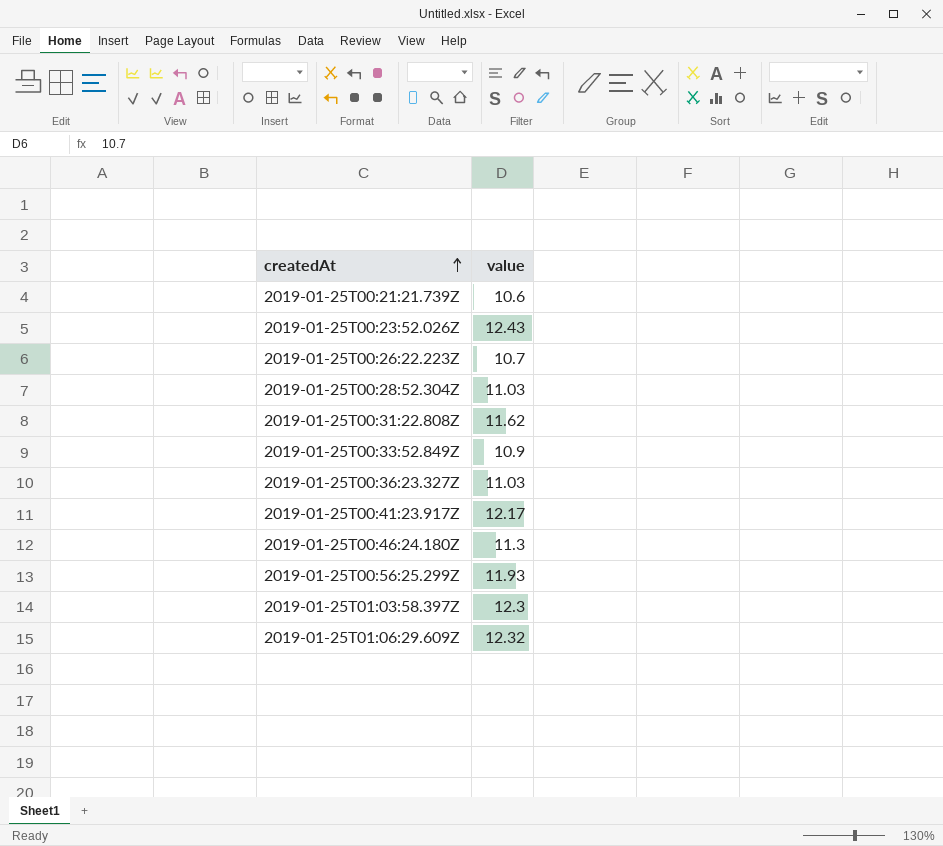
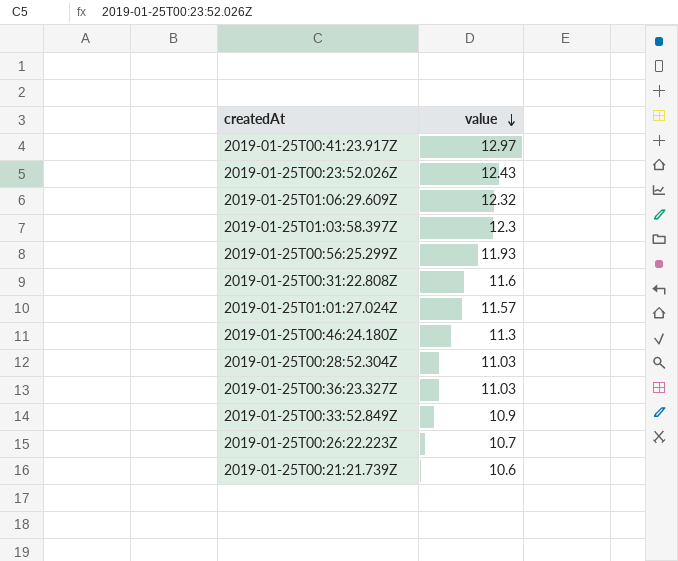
row order: createdAt ascending -> value descending
2019-01-25T00:41:23.917Z | value: 12.17 -> 12.97
2019-01-25T00:31:22.808Z | value: 11.62 -> 11.6
row 2019-01-25T01:01:27.024Z: none -> 11.57

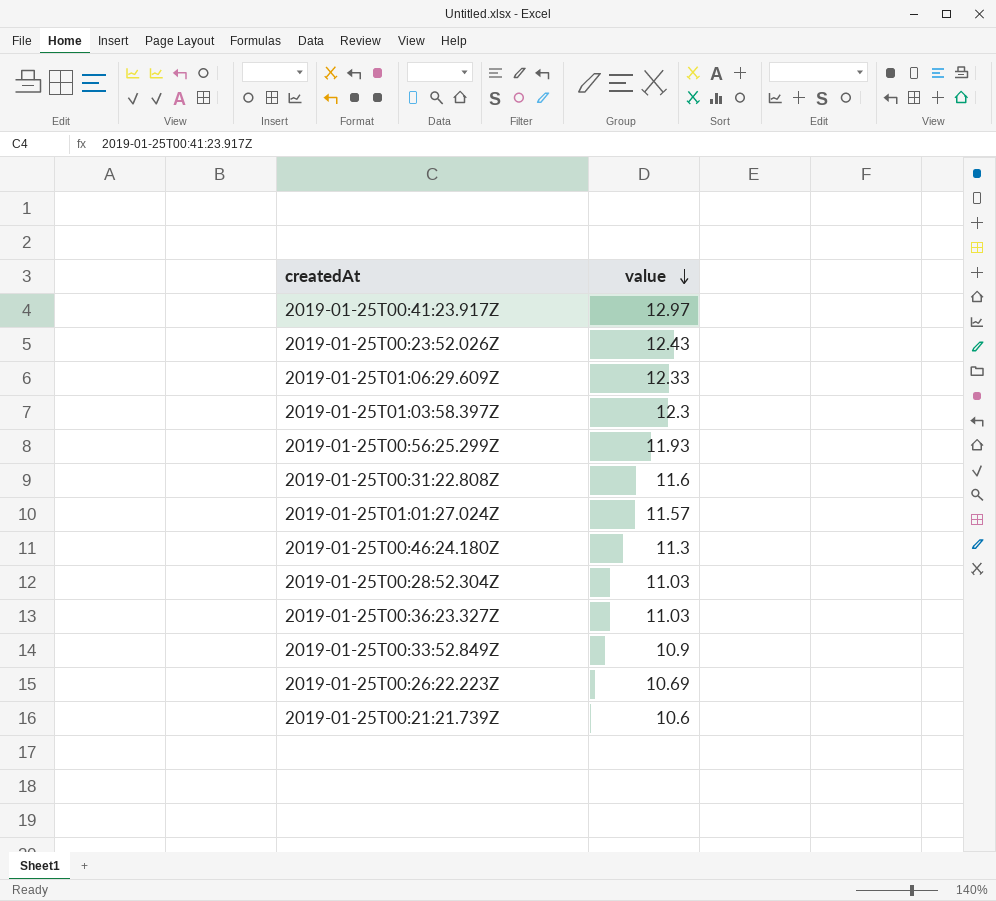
2019-01-25T01:06:29.609Z | value: 12.32 -> 12.33
2019-01-25T00:26:22.223Z | value: 10.7 -> 10.69

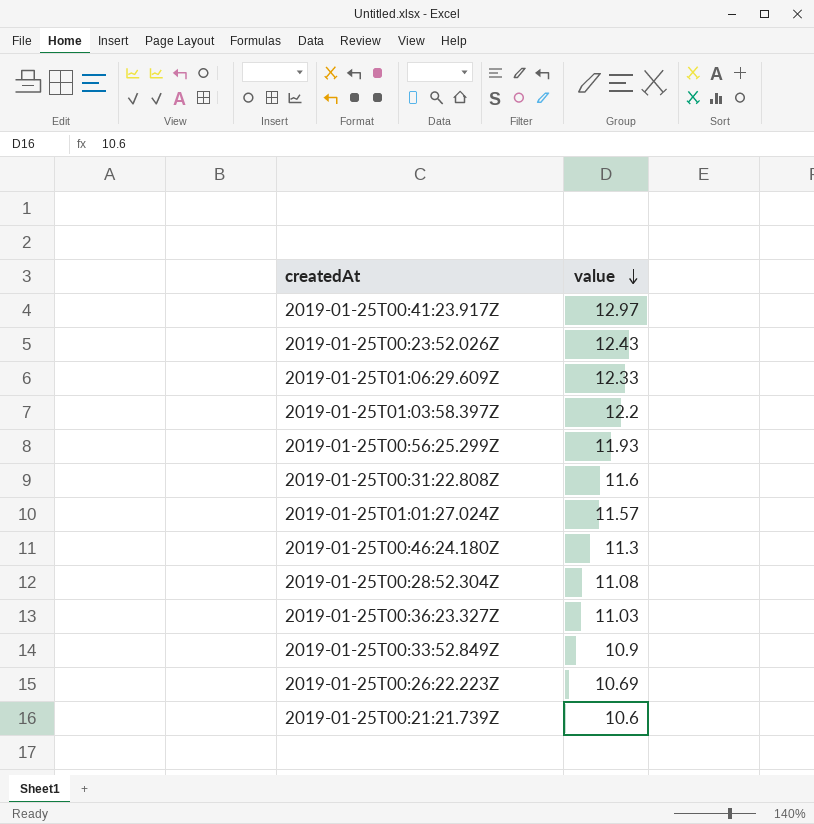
2019-01-25T01:03:58.397Z | value: 12.3 -> 12.2
2019-01-25T00:28:52.304Z | value: 11.03 -> 11.08

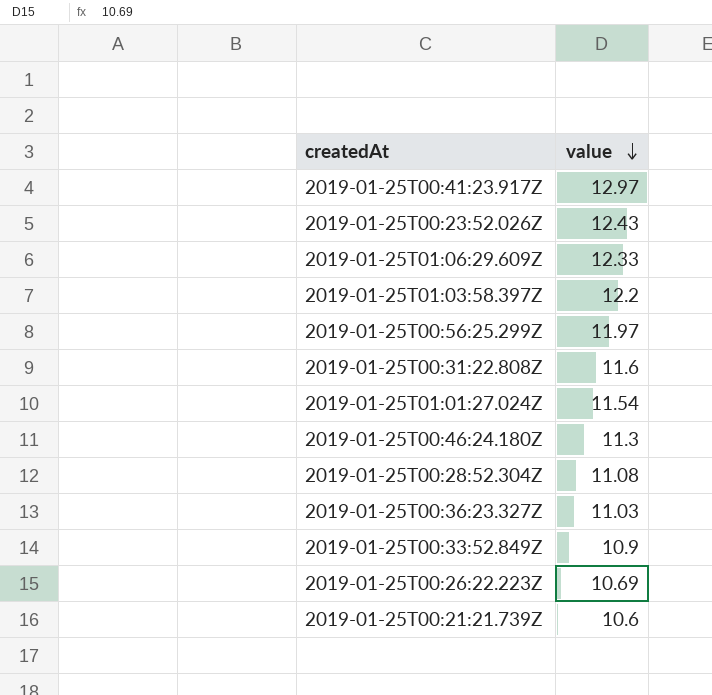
2019-01-25T00:56:25.299Z | value: 11.93 -> 11.97
2019-01-25T01:01:27.024Z | value: 11.57 -> 11.54

